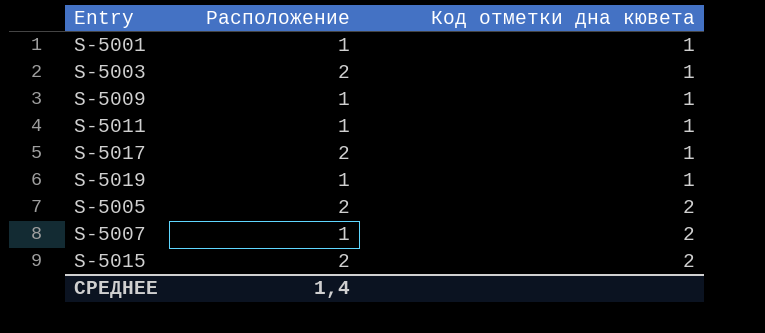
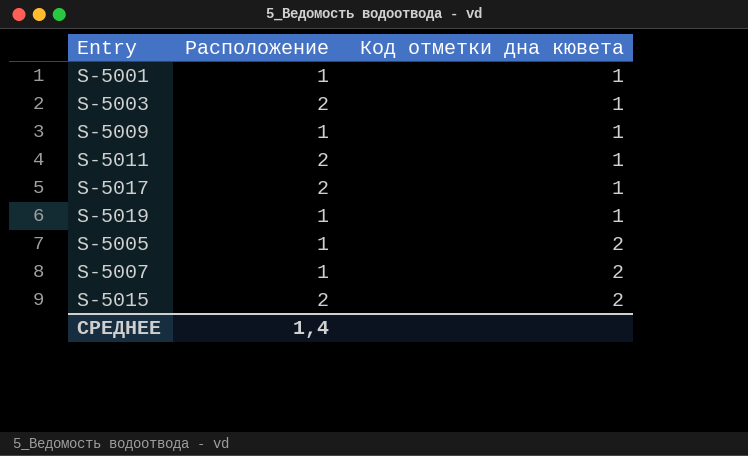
S-5011 | Расположение: 1 -> 2
S-5005 | Расположение: 2 -> 1

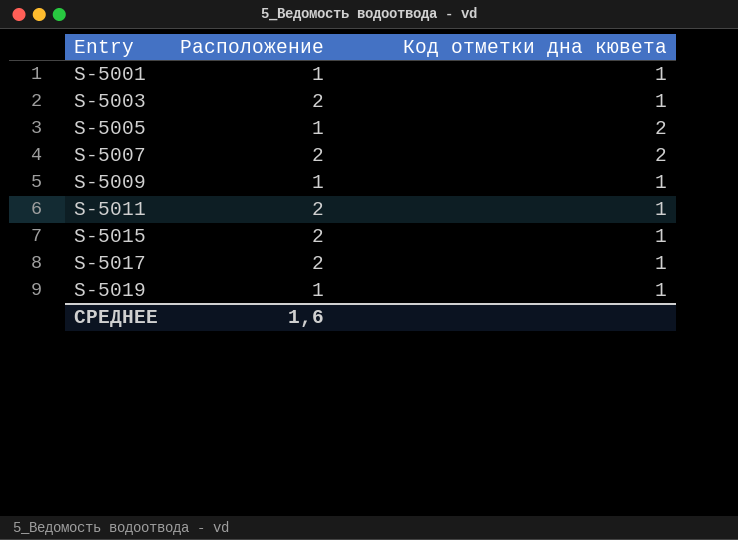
row order: Код отметки дна кювета ascending -> Entry ascending
S-5007 | Расположение: 1 -> 2
S-5015 | Код отметки дна кювета: 2 -> 1
СРЕДНЕЕ | Расположение: 1,4 -> 1,6

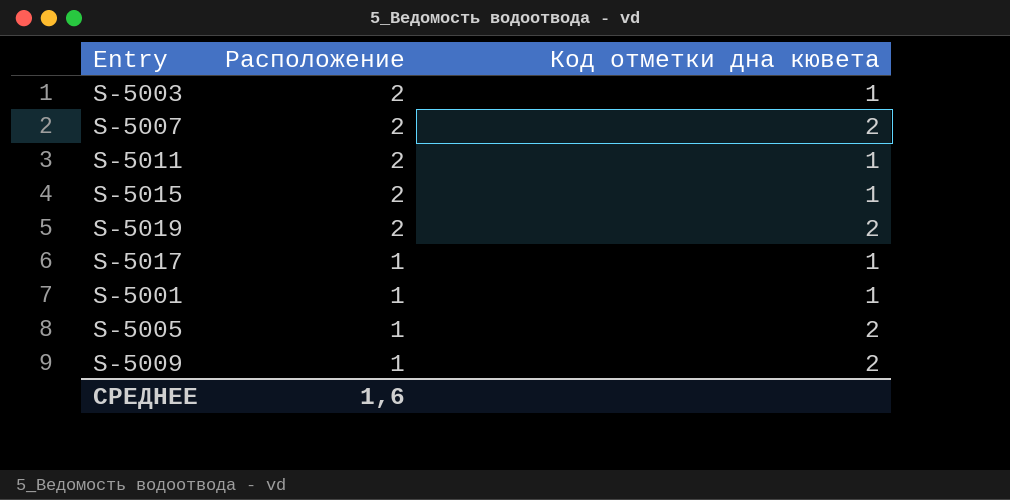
row order: Entry ascending -> Расположение descending
S-5019 | Расположение: 1 -> 2
S-5019 | Код отметки дна кювета: 1 -> 2
S-5017 | Расположение: 2 -> 1
S-5009 | Код отметки дна кювета: 1 -> 2

